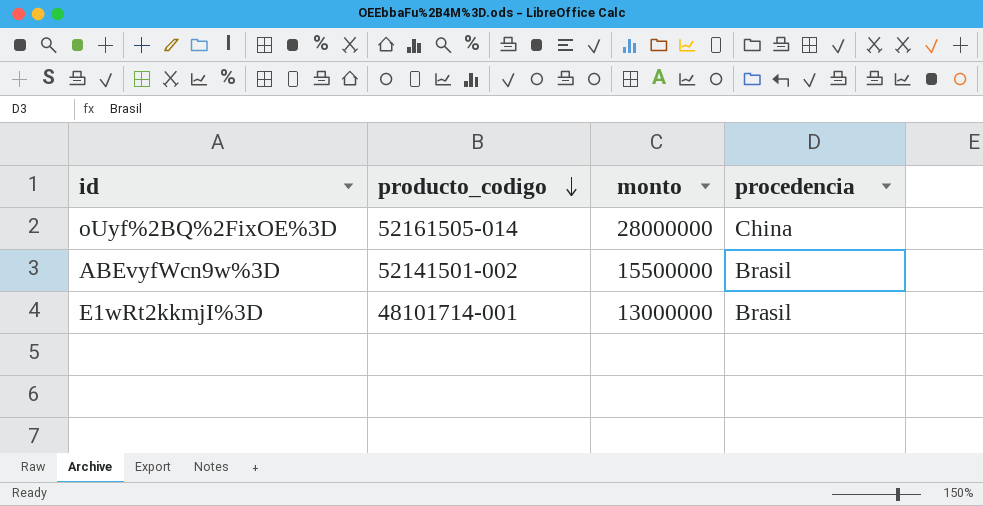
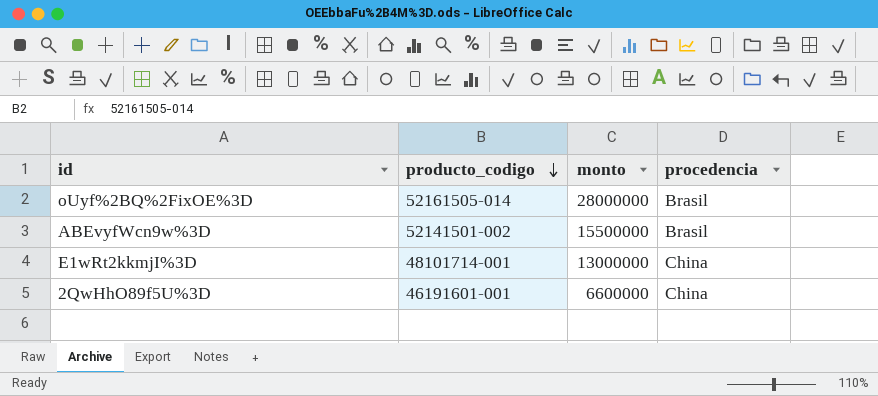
oUyf%2BQ%2FixOE%3D | procedencia: China -> Brasil
E1wRt2kkmjI%3D | procedencia: Brasil -> China
row 2QwHhO89f5U%3D: none -> 46191601-001 | 6600000 | China

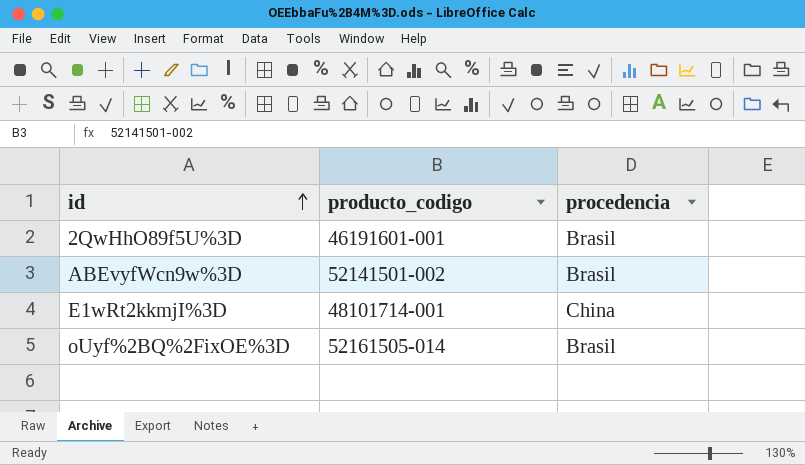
row order: producto_codigo descending -> id ascending
column monto | position: 3 -> none
2QwHhO89f5U%3D | procedencia: China -> Brasil

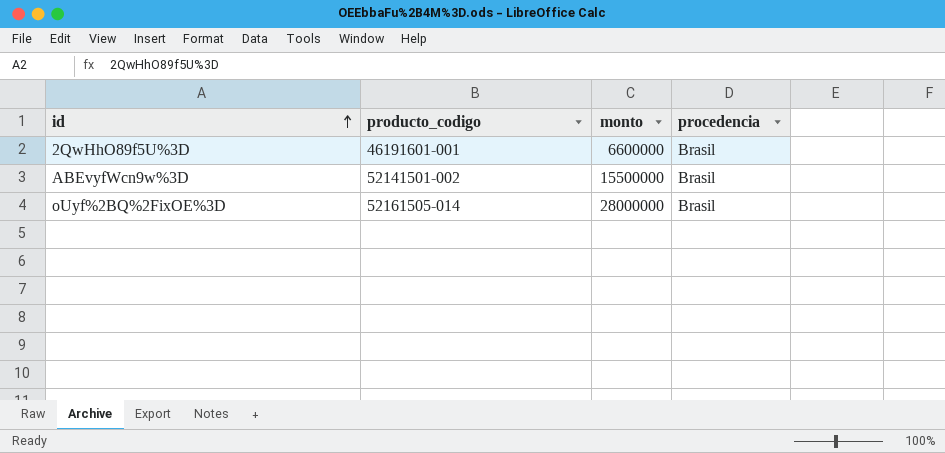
column monto | position: none -> 3
row E1wRt2kkmjI%3D: 48101714-001 | China -> none

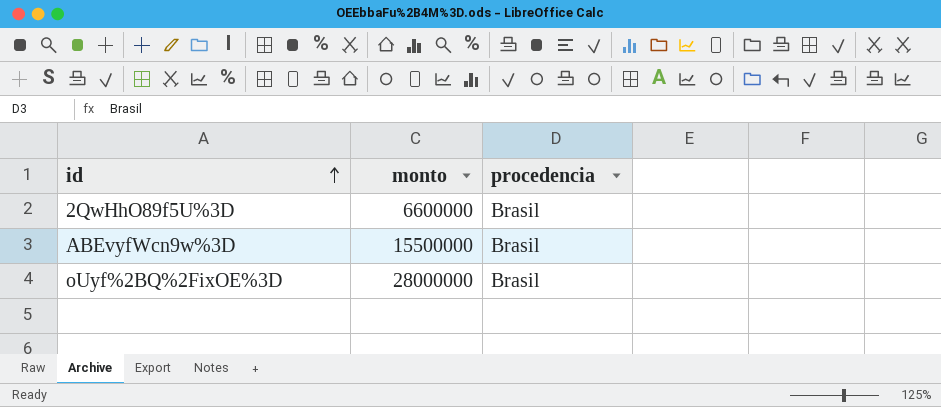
column producto_codigo | position: 2 -> none

